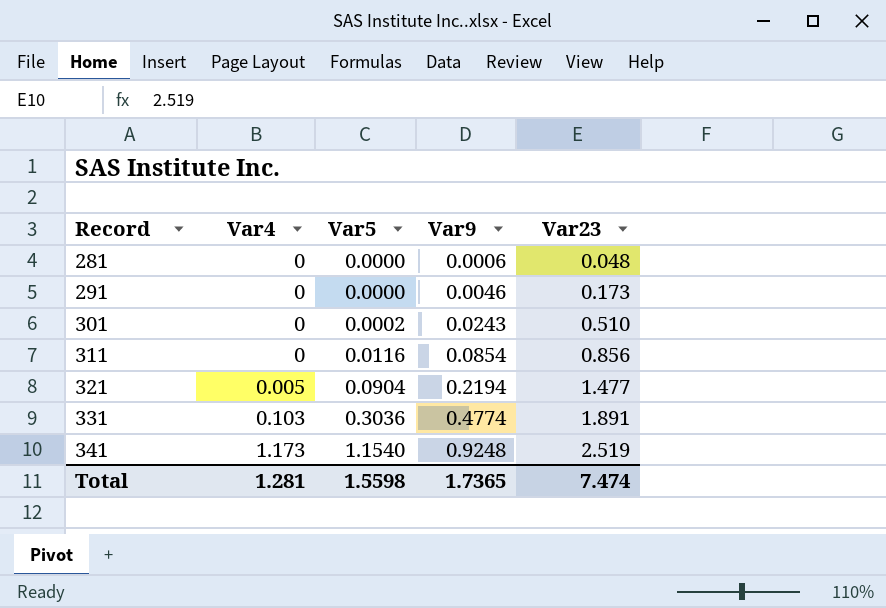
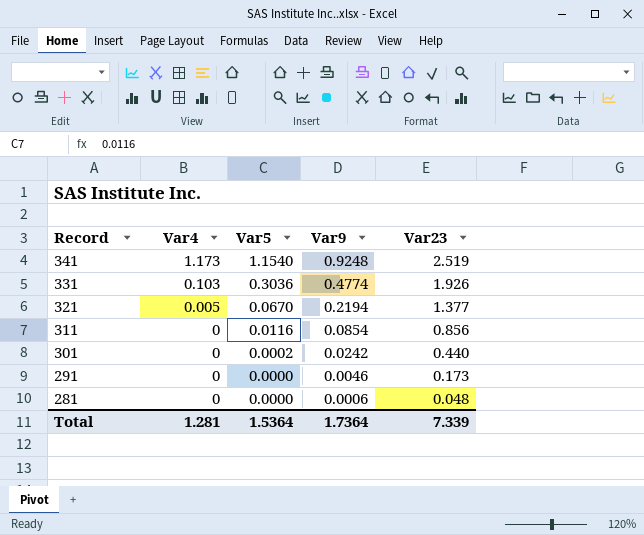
row order: Record ascending -> Record descending
331 | Var23: 1.891 -> 1.926
321 | Var5: 0.0904 -> 0.0670
321 | Var23: 1.477 -> 1.377
301 | Var9: 0.0243 -> 0.0242
301 | Var23: 0.510 -> 0.440
Total | Var5: 1.5598 -> 1.5364
Total | Var9: 1.7365 -> 1.7364
Total | Var23: 7.474 -> 7.339

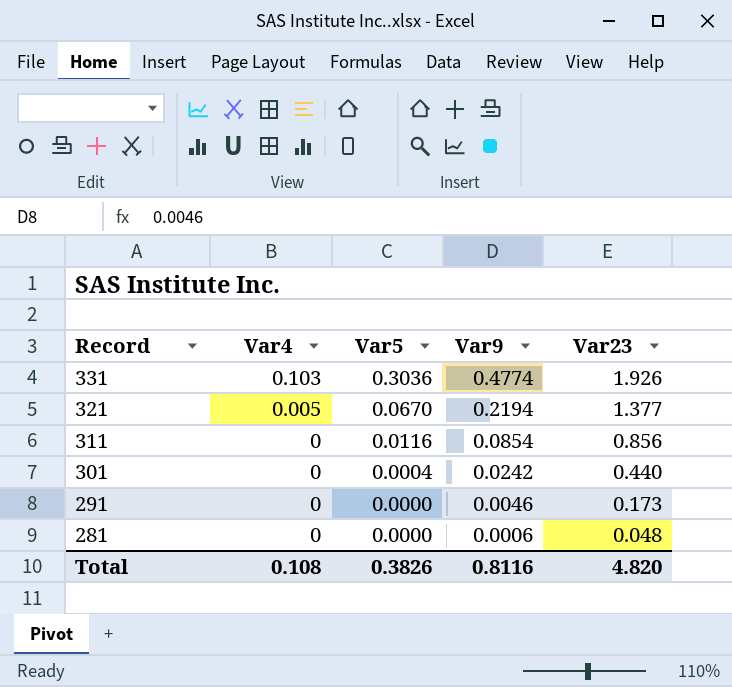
row 341: 1.173 | 1.1540 | 0.9248 | 2.519 -> none
301 | Var5: 0.0002 -> 0.0004
Total | Var4: 1.281 -> 0.108
Total | Var5: 1.5364 -> 0.3826
Total | Var9: 1.7364 -> 0.8116
Total | Var23: 7.339 -> 4.820

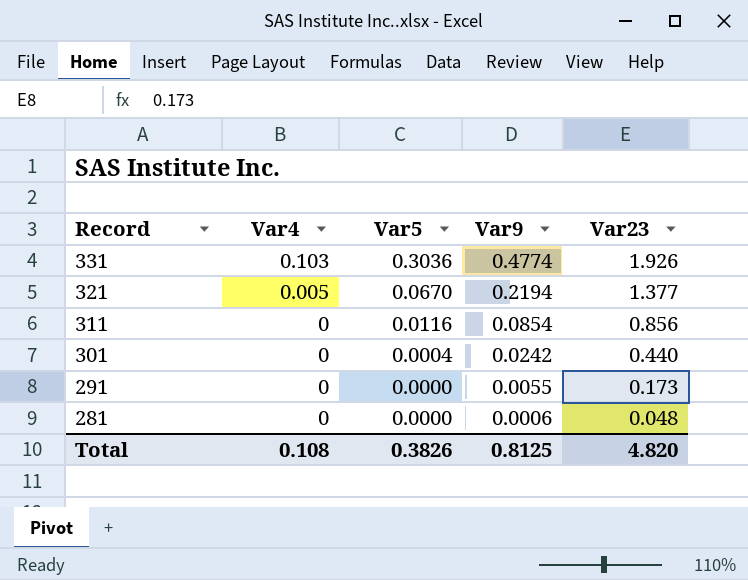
291 | Var9: 0.0046 -> 0.0055
Total | Var9: 0.8116 -> 0.8125

